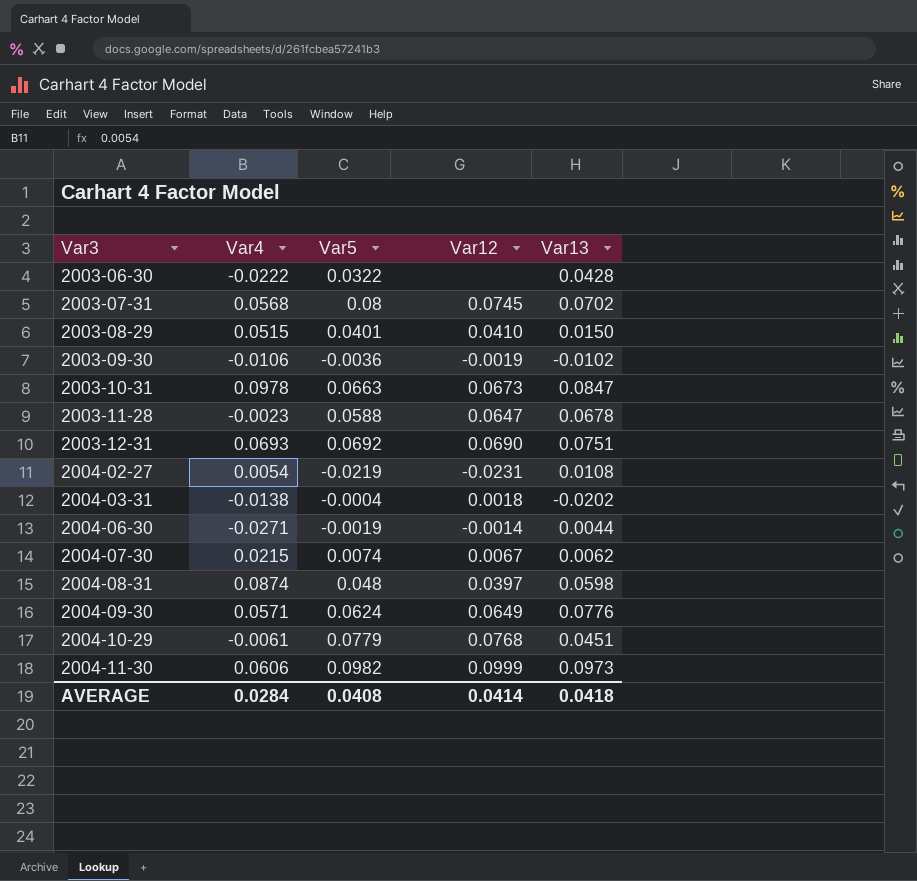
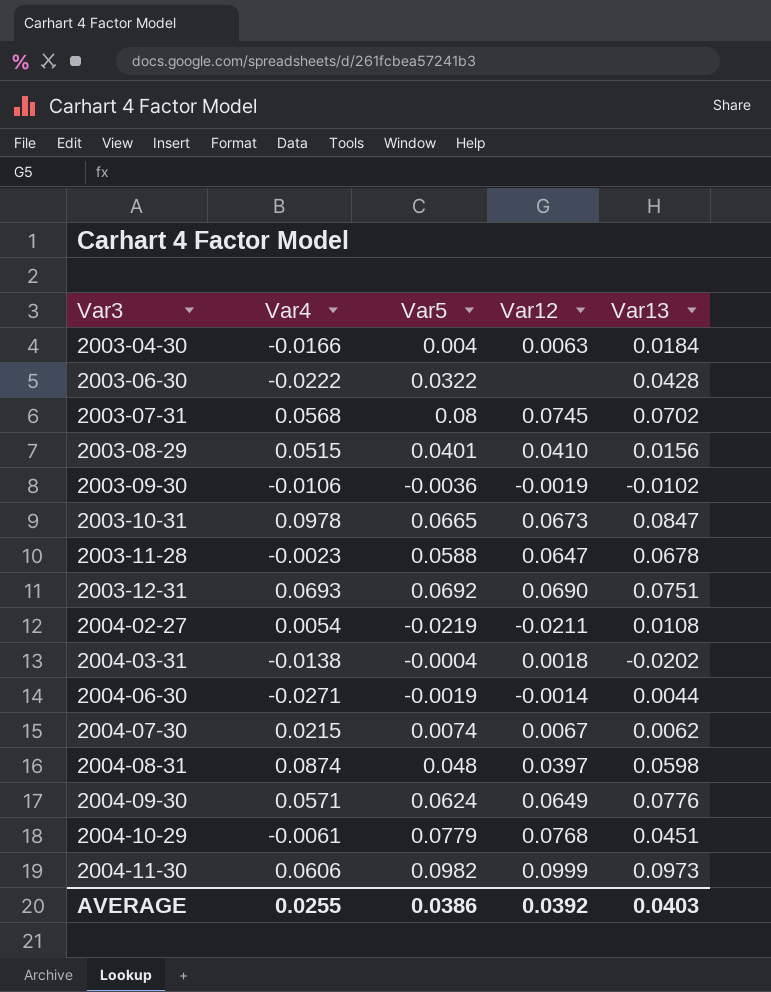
row 2003-04-30: none -> -0.0166 | 0.004 | 0.0063 | 0.0184
2003-08-29 | Var13: 0.0150 -> 0.0156
2003-10-31 | Var5: 0.0663 -> 0.0665
2004-02-27 | Var12: -0.0231 -> -0.0211
AVERAGE | Var4: 0.0284 -> 0.0255
AVERAGE | Var5: 0.0408 -> 0.0386
AVERAGE | Var12: 0.0414 -> 0.0392
AVERAGE | Var13: 0.0418 -> 0.0403

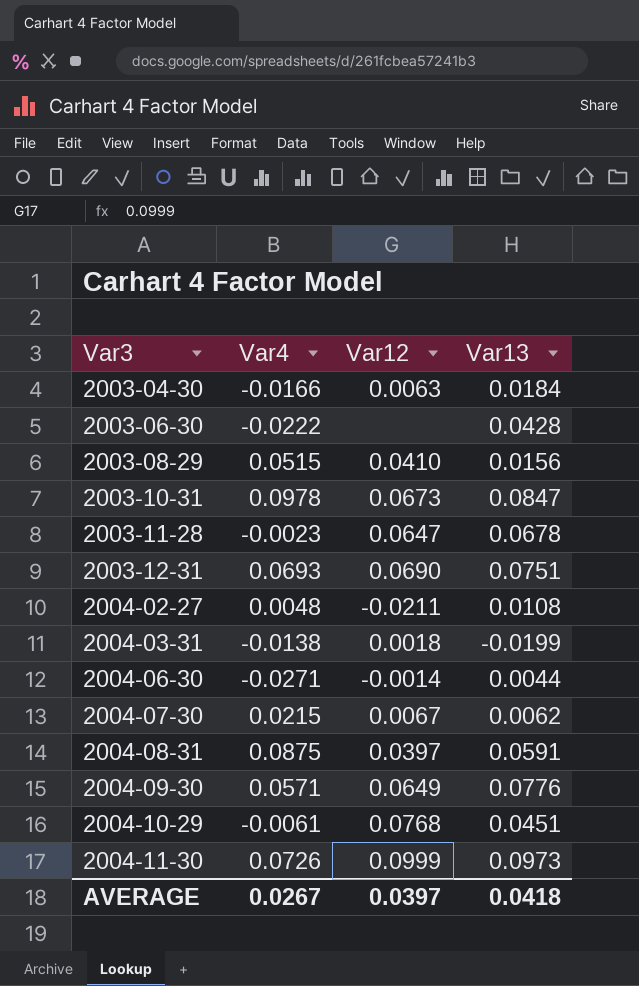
column Var5 | position: 3 -> none
row 2003-07-31: 0.0568 | 0.08 | 0.0745 | 0.0702 -> none
row 2003-09-30: -0.0106 | -0.0036 | -0.0019 | -0.0102 -> none
2004-02-27 | Var4: 0.0054 -> 0.0048
2004-03-31 | Var13: -0.0202 -> -0.0199
2004-08-31 | Var4: 0.0874 -> 0.0875
2004-08-31 | Var13: 0.0598 -> 0.0591
2004-11-30 | Var4: 0.0606 -> 0.0726
AVERAGE | Var4: 0.0255 -> 0.0267
AVERAGE | Var12: 0.0392 -> 0.0397
AVERAGE | Var13: 0.0403 -> 0.0418

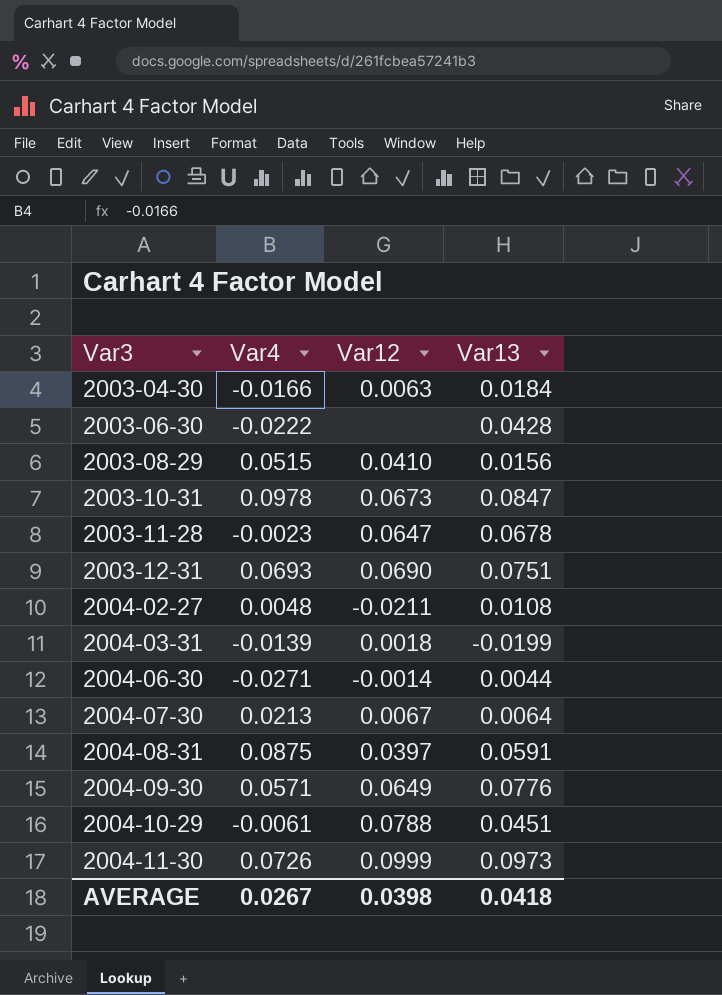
2004-03-31 | Var4: -0.0138 -> -0.0139
2004-07-30 | Var4: 0.0215 -> 0.0213
2004-07-30 | Var13: 0.0062 -> 0.0064
2004-10-29 | Var12: 0.0768 -> 0.0788
AVERAGE | Var12: 0.0397 -> 0.0398

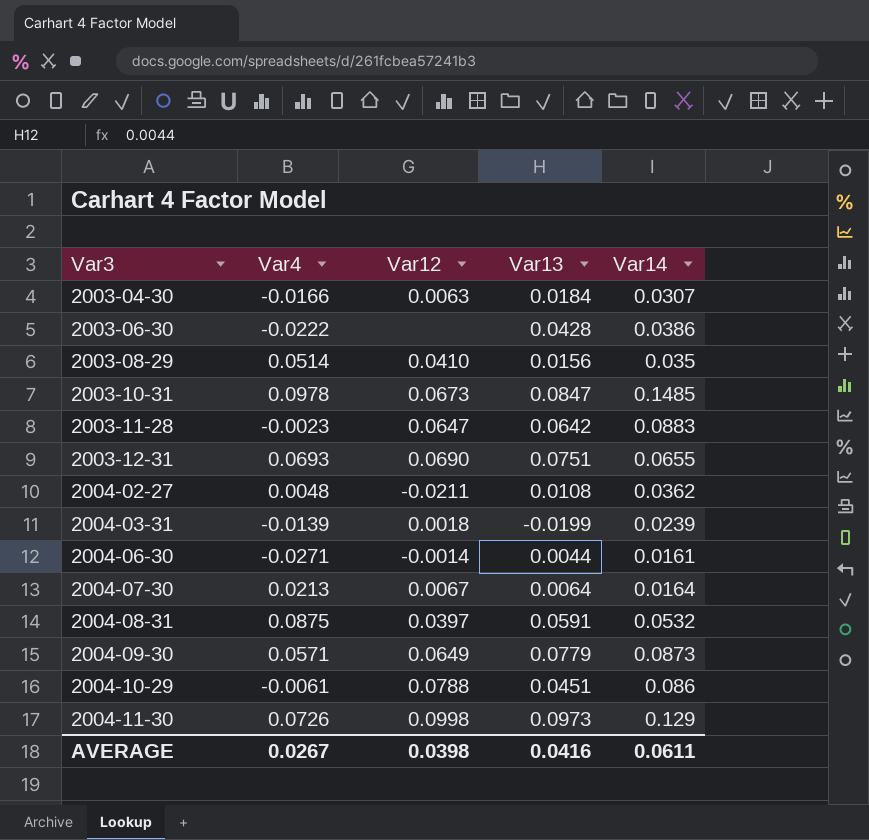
column Var14 | position: none -> 5
2003-08-29 | Var4: 0.0515 -> 0.0514
2003-11-28 | Var13: 0.0678 -> 0.0642
2004-09-30 | Var13: 0.0776 -> 0.0779
2004-11-30 | Var12: 0.0999 -> 0.0998
AVERAGE | Var13: 0.0418 -> 0.0416

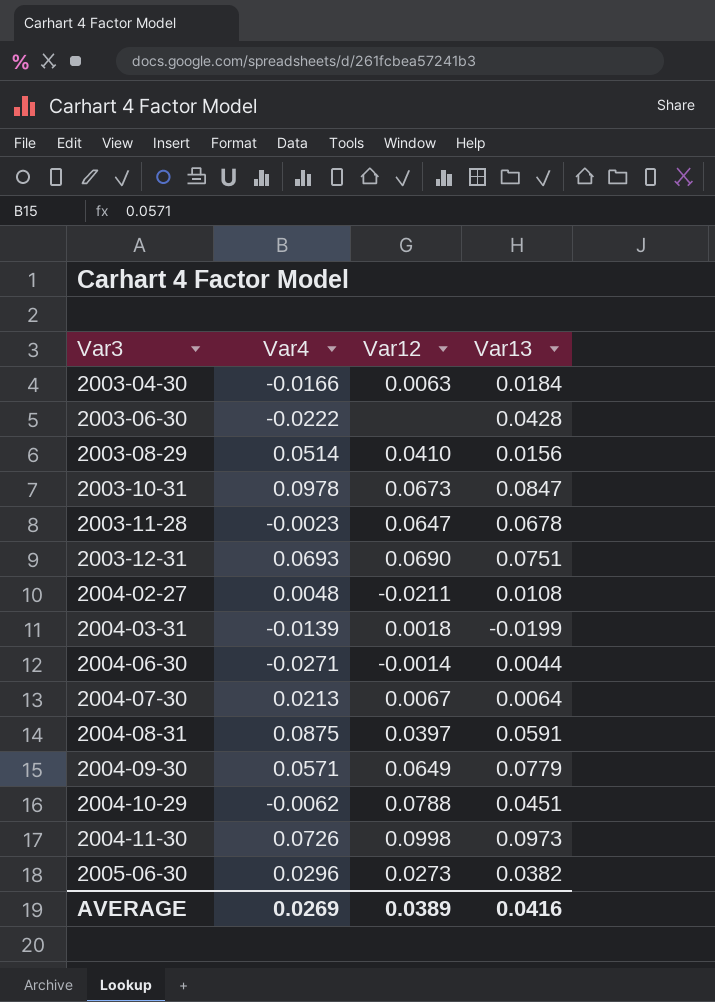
column Var14 | position: 5 -> none
2003-11-28 | Var13: 0.0642 -> 0.0678
2004-10-29 | Var4: -0.0061 -> -0.0062
row 2005-06-30: none -> 0.0296 | 0.0273 | 0.0382
AVERAGE | Var4: 0.0267 -> 0.0269
AVERAGE | Var12: 0.0398 -> 0.0389

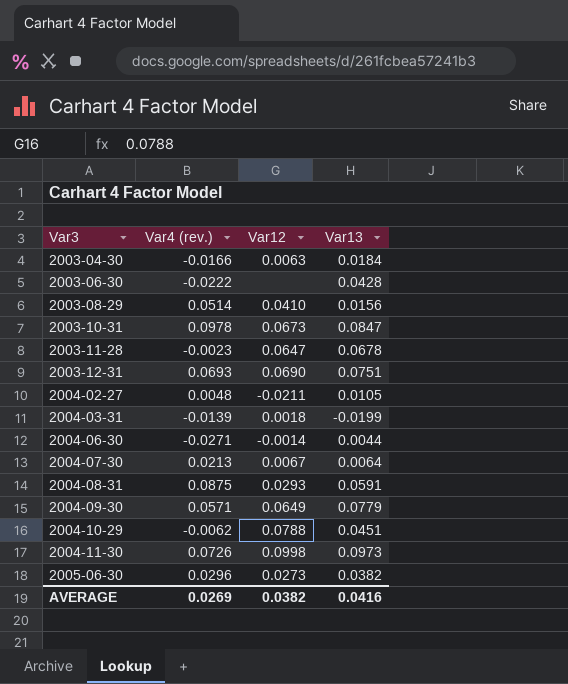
column name: Var4 -> Var4 (rev.)
2004-02-27 | Var13: 0.0108 -> 0.0105
2004-08-31 | Var12: 0.0397 -> 0.0293
AVERAGE | Var12: 0.0389 -> 0.0382

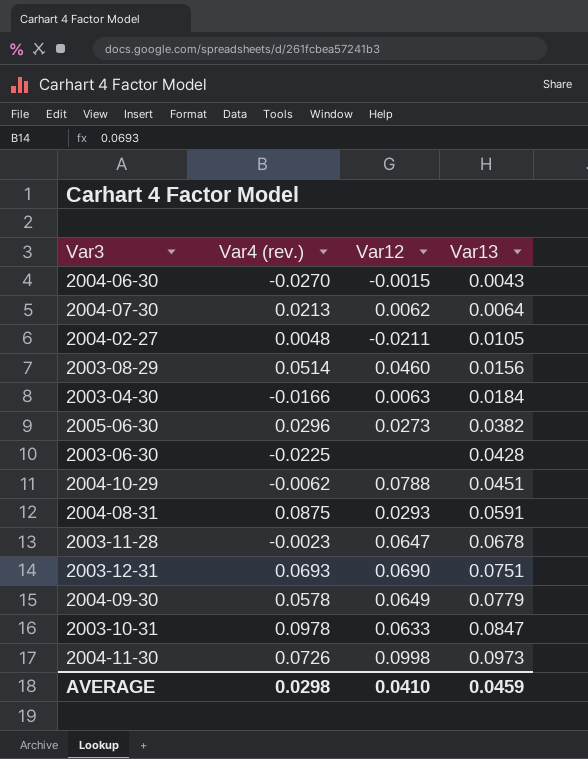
row order: Var3 ascending -> Var13 ascending
row 2004-03-31: -0.0139 | 0.0018 | -0.0199 -> none
2004-06-30 | Var4 (rev.): -0.0271 -> -0.0270
2004-06-30 | Var12: -0.0014 -> -0.0015
2004-06-30 | Var13: 0.0044 -> 0.0043
2004-07-30 | Var12: 0.0067 -> 0.0062
2003-08-29 | Var12: 0.0410 -> 0.0460
2003-06-30 | Var4 (rev.): -0.0222 -> -0.0225
2004-09-30 | Var4 (rev.): 0.0571 -> 0.0578
2003-10-31 | Var12: 0.0673 -> 0.0633
AVERAGE | Var4 (rev.): 0.0269 -> 0.0298
AVERAGE | Var12: 0.0382 -> 0.0410
AVERAGE | Var13: 0.0416 -> 0.0459

